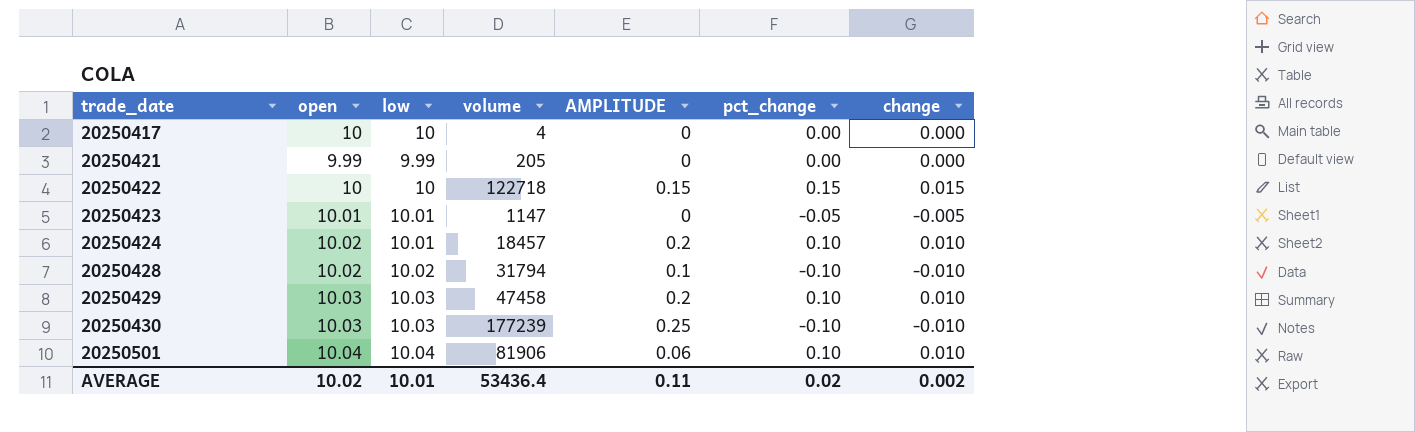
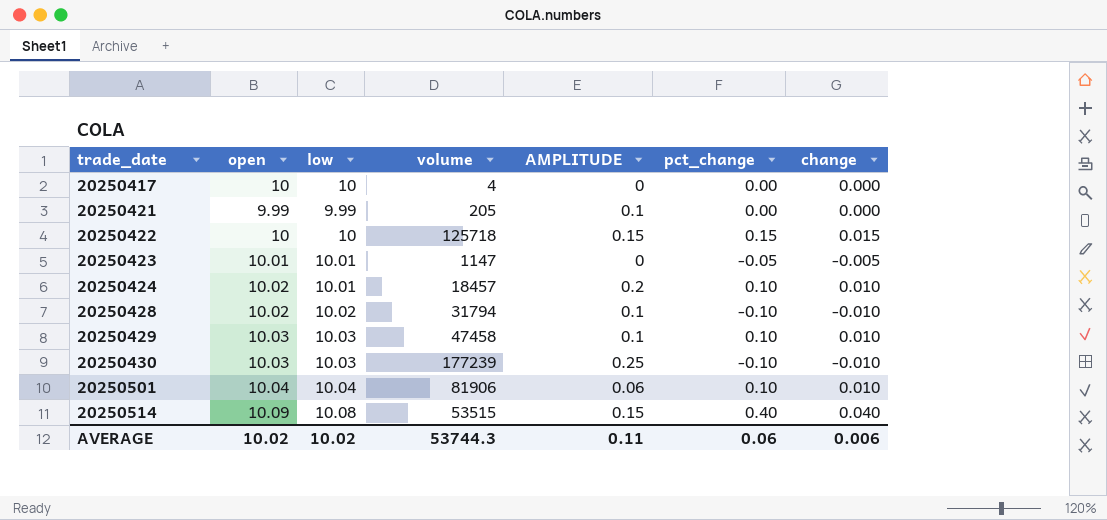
20250421 | AMPLITUDE: 0 -> 0.1
20250422 | volume: 122718 -> 125718
20250429 | AMPLITUDE: 0.2 -> 0.1
row 20250514: none -> 10.09 | 10.08 | 53515 | 0.15 | 0.40 | 0.040
AVERAGE | low: 10.01 -> 10.02
AVERAGE | volume: 53436.4 -> 53744.3
AVERAGE | pct_change: 0.02 -> 0.06
AVERAGE | change: 0.002 -> 0.006

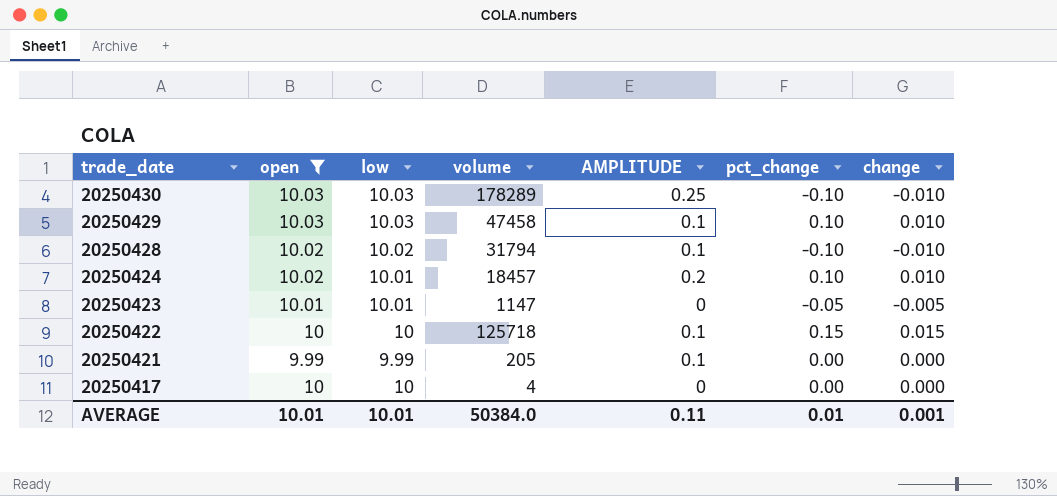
filter: none -> open <= 10.03
row order: trade_date ascending -> trade_date descending
20250430 | volume: 177239 -> 178289
20250422 | AMPLITUDE: 0.15 -> 0.1
AVERAGE | open: 10.02 -> 10.01
AVERAGE | low: 10.02 -> 10.01
AVERAGE | volume: 53744.3 -> 50384.0
AVERAGE | pct_change: 0.06 -> 0.01
AVERAGE | change: 0.006 -> 0.001

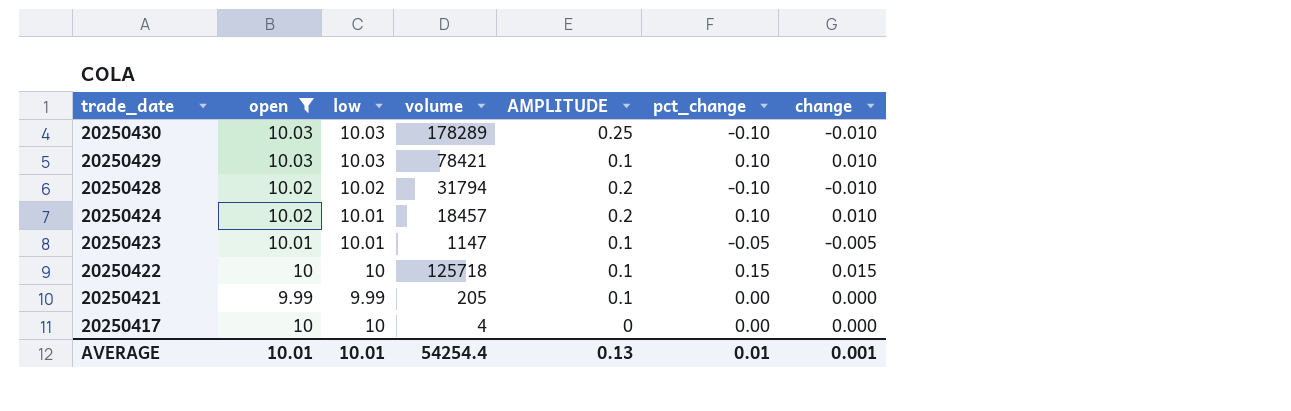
20250429 | volume: 47458 -> 78421
20250428 | AMPLITUDE: 0.1 -> 0.2
20250423 | AMPLITUDE: 0 -> 0.1
AVERAGE | volume: 50384.0 -> 54254.4
AVERAGE | AMPLITUDE: 0.11 -> 0.13

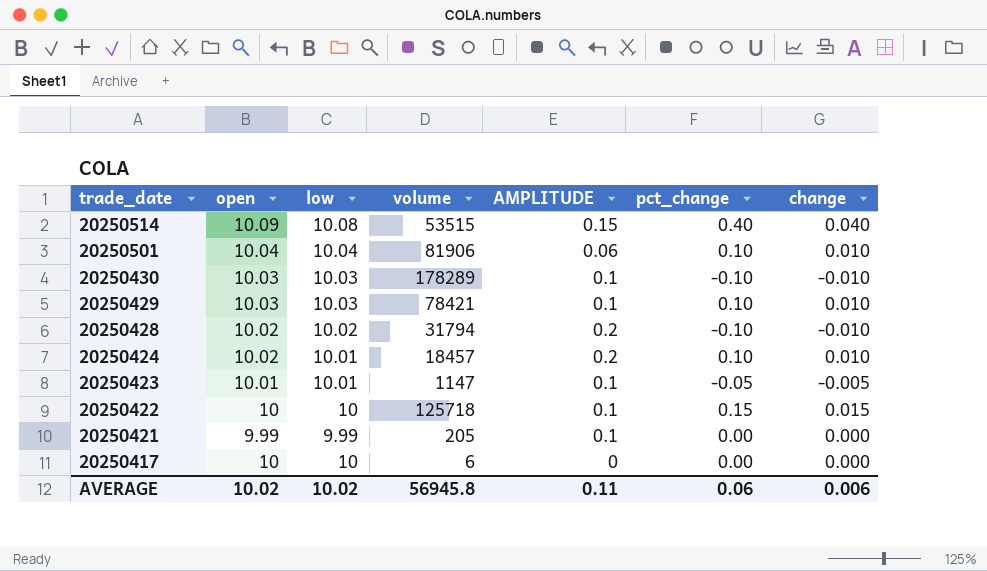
filter: open <= 10.03 -> none
20250430 | AMPLITUDE: 0.25 -> 0.1
20250417 | volume: 4 -> 6
AVERAGE | open: 10.01 -> 10.02
AVERAGE | low: 10.01 -> 10.02
AVERAGE | volume: 54254.4 -> 56945.8
AVERAGE | AMPLITUDE: 0.13 -> 0.11
AVERAGE | pct_change: 0.01 -> 0.06
AVERAGE | change: 0.001 -> 0.006

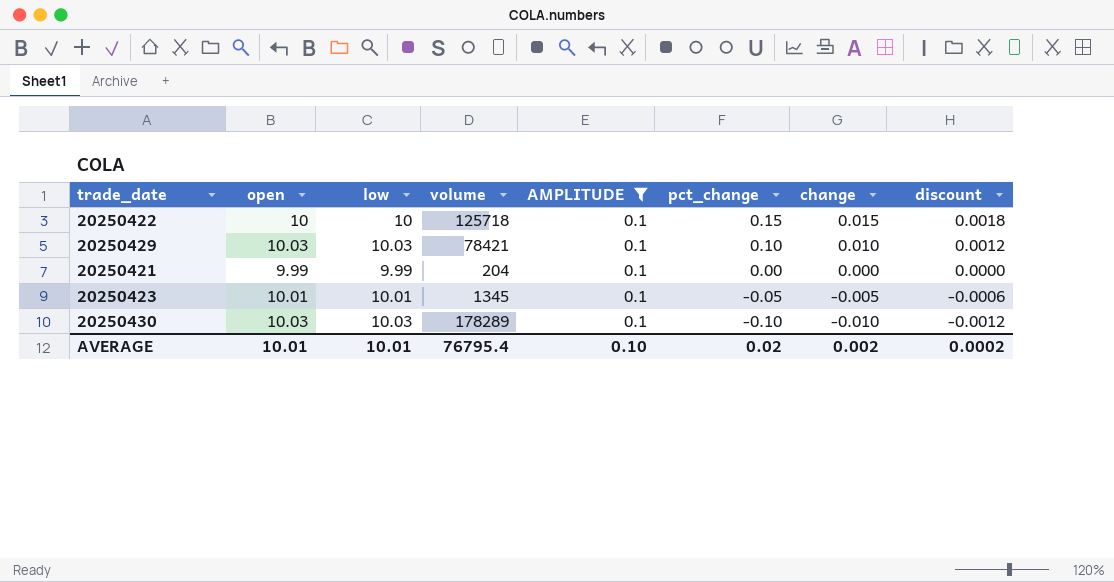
filter: none -> AMPLITUDE = 0.1
row order: trade_date descending -> pct_change descending
column discount | formula: none -> [change] * 0.12
20250421 | volume: 205 -> 204
20250423 | volume: 1147 -> 1345
AVERAGE | open: 10.02 -> 10.01
AVERAGE | low: 10.02 -> 10.01
AVERAGE | volume: 56945.8 -> 76795.4
AVERAGE | AMPLITUDE: 0.11 -> 0.10
AVERAGE | pct_change: 0.06 -> 0.02
AVERAGE | change: 0.006 -> 0.002

